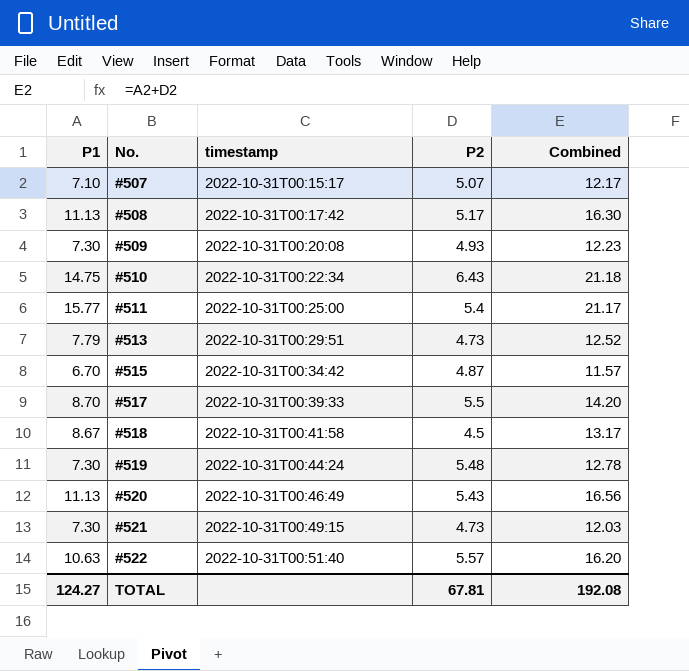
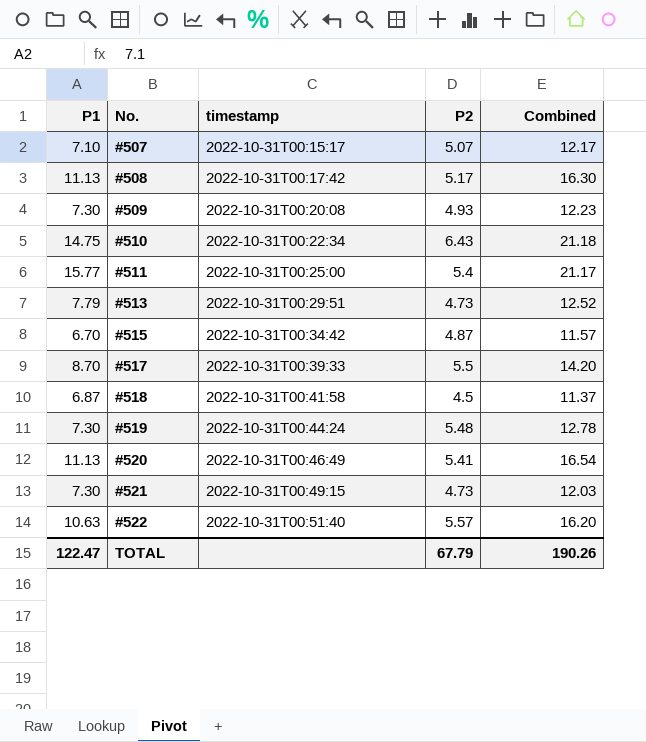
#518 | P1: 8.67 -> 6.87
#518 | Combined: 13.17 -> 11.37
#520 | P2: 5.43 -> 5.41
#520 | Combined: 16.56 -> 16.54
TOTAL | P1: 124.27 -> 122.47
TOTAL | P2: 67.81 -> 67.79
TOTAL | Combined: 192.08 -> 190.26

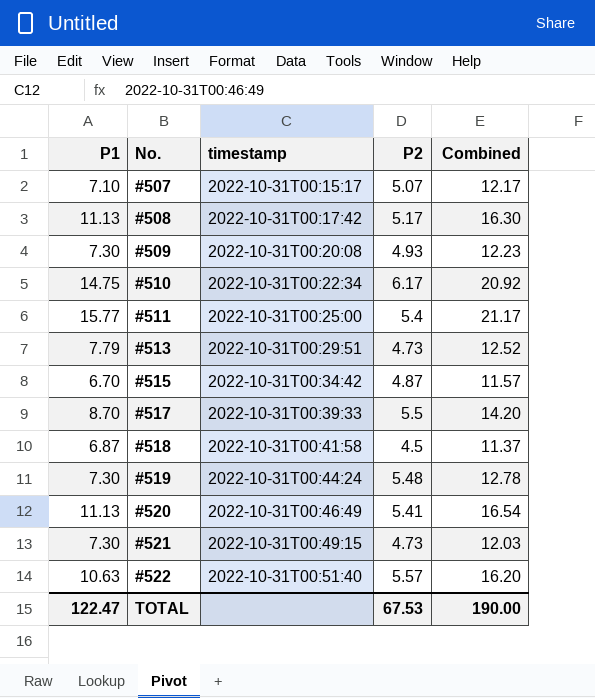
#510 | P2: 6.43 -> 6.17
#510 | Combined: 21.18 -> 20.92
TOTAL | P2: 67.79 -> 67.53
TOTAL | Combined: 190.26 -> 190.00

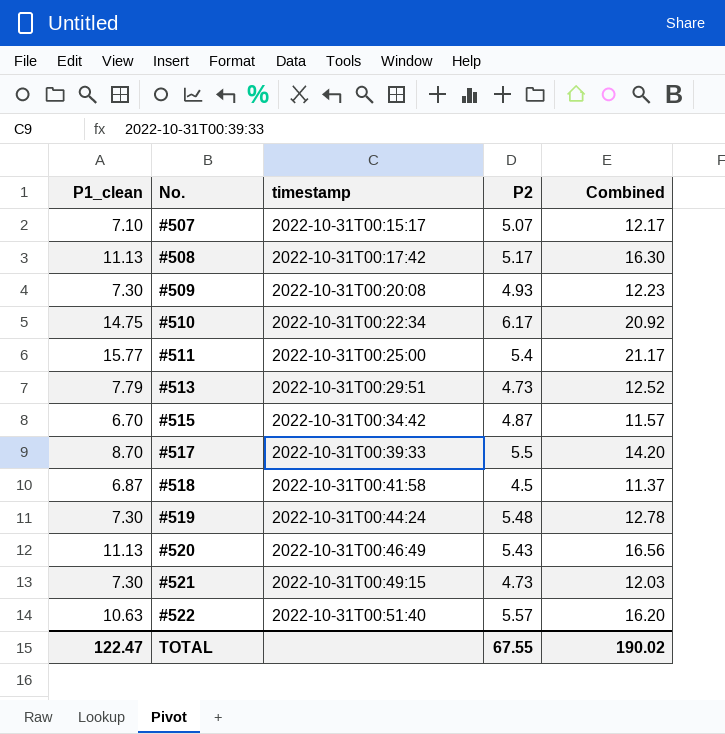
column name: P1 -> P1_clean
#520 | P2: 5.41 -> 5.43
#520 | Combined: 16.54 -> 16.56
TOTAL | P2: 67.53 -> 67.55
TOTAL | Combined: 190.00 -> 190.02

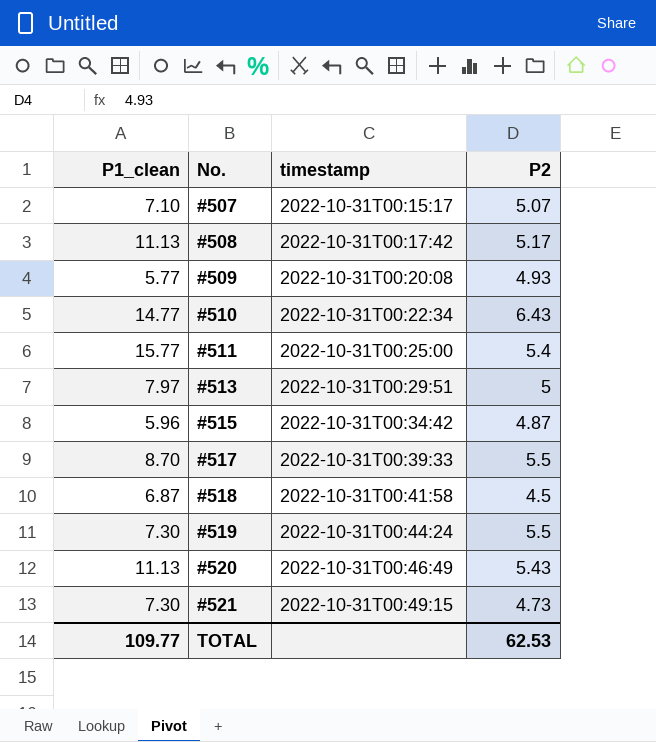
column Combined | formula: [P1_clean] + [P2] -> none
row #522: 10.63 | 2022-10-31T00:51:40 | 5.57 | 16.20 -> none
#509 | P1_clean: 7.30 -> 5.77
#510 | P1_clean: 14.75 -> 14.77
#510 | P2: 6.17 -> 6.43
#513 | P1_clean: 7.79 -> 7.97
#513 | P2: 4.73 -> 5
#515 | P1_clean: 6.70 -> 5.96
#519 | P2: 5.48 -> 5.5
TOTAL | P1_clean: 122.47 -> 109.77
TOTAL | P2: 67.55 -> 62.53

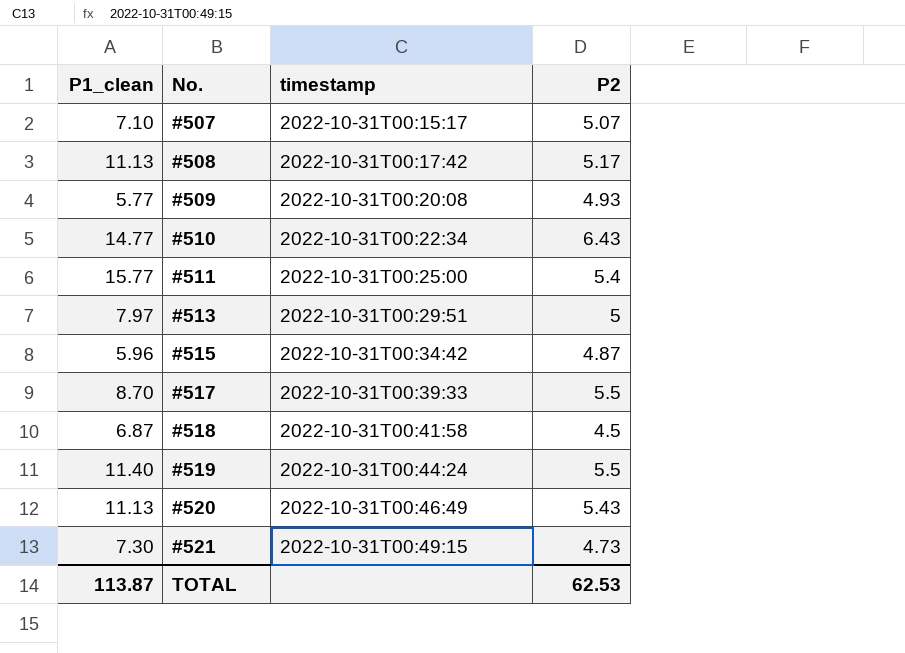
#519 | P1_clean: 7.30 -> 11.40
TOTAL | P1_clean: 109.77 -> 113.87

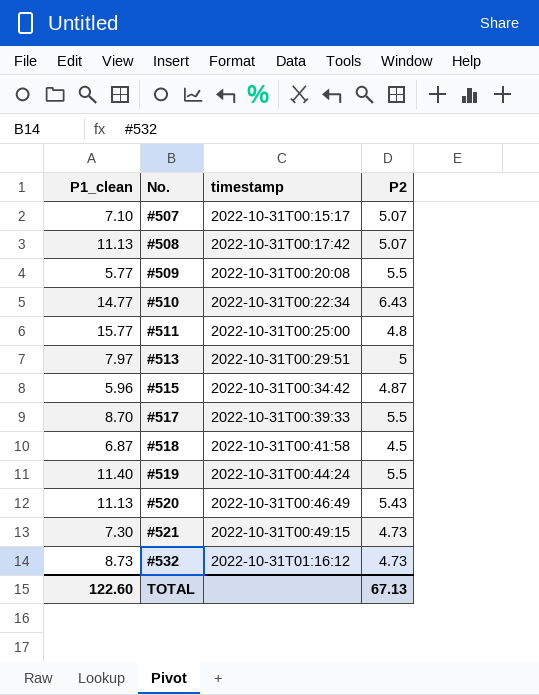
#508 | P2: 5.17 -> 5.07
#509 | P2: 4.93 -> 5.5
#511 | P2: 5.4 -> 4.8
row #532: none -> 8.73 | 2022-10-31T01:16:12 | 4.73
TOTAL | P1_clean: 113.87 -> 122.60
TOTAL | P2: 62.53 -> 67.13

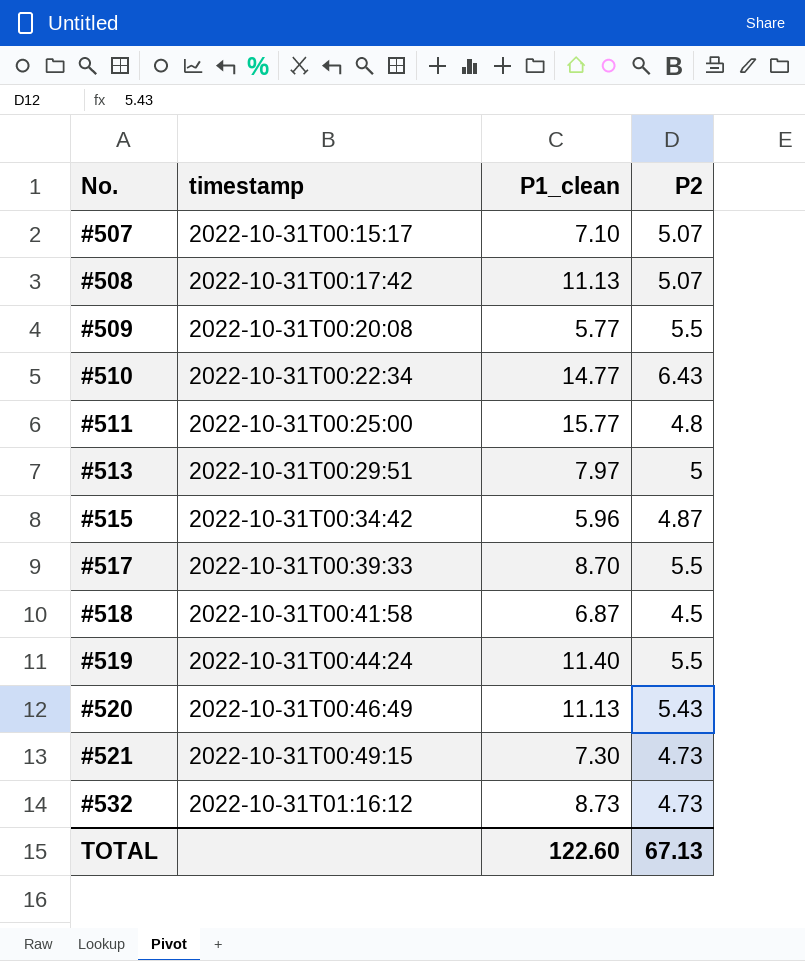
column P1_clean | position: 1 -> 3

